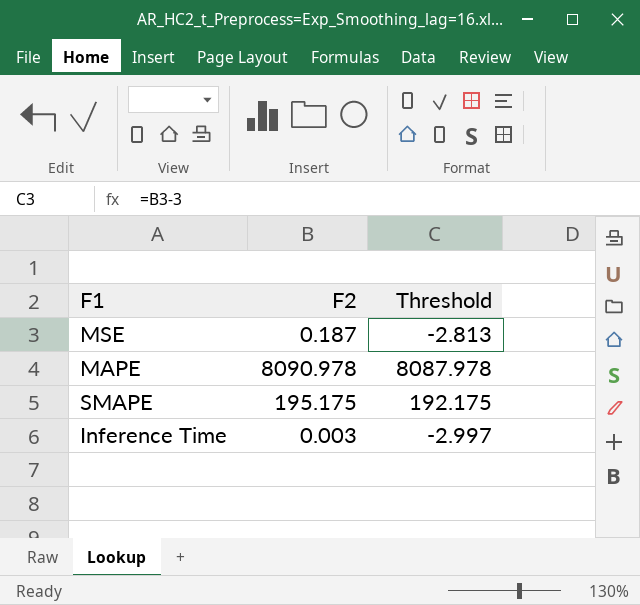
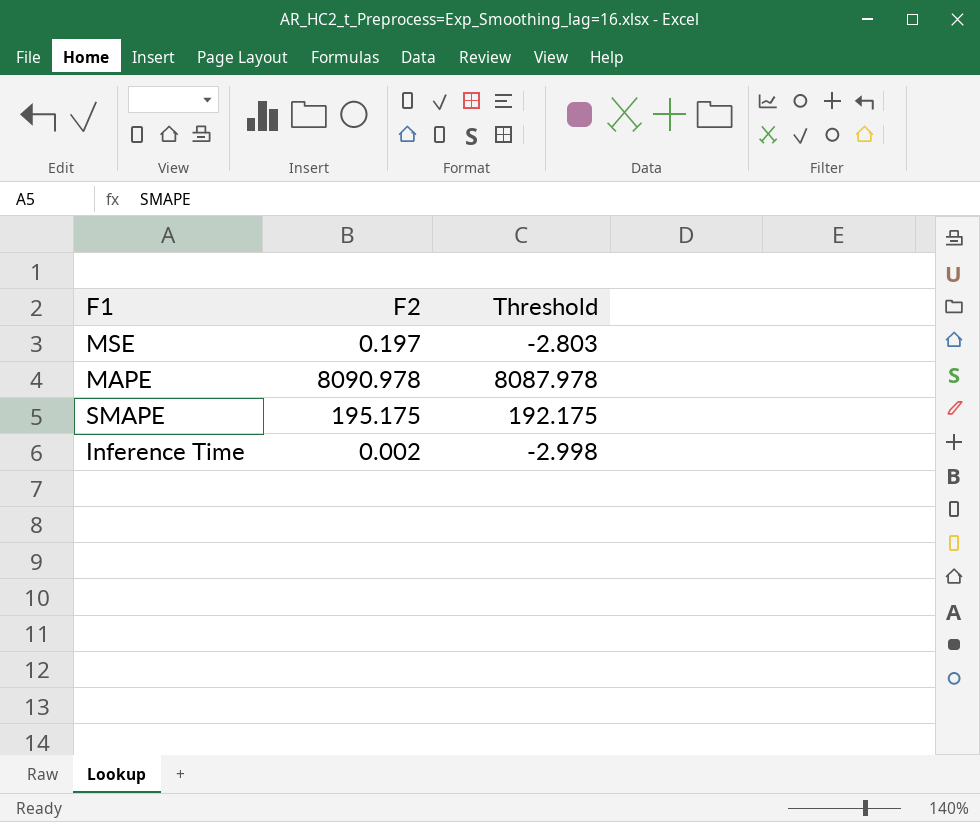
MSE | F2: 0.187 -> 0.197
MSE | Threshold: -2.813 -> -2.803
Inference Time | F2: 0.003 -> 0.002
Inference Time | Threshold: -2.997 -> -2.998

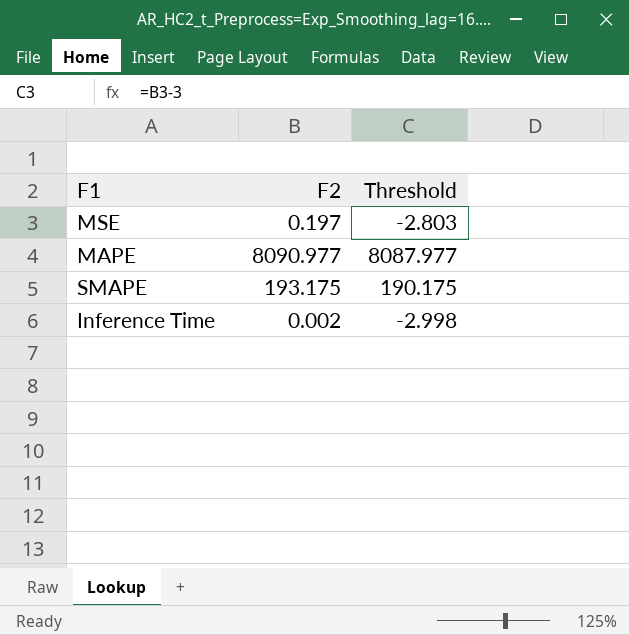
MAPE | F2: 8090.978 -> 8090.977
MAPE | Threshold: 8087.978 -> 8087.977
SMAPE | F2: 195.175 -> 193.175
SMAPE | Threshold: 192.175 -> 190.175

